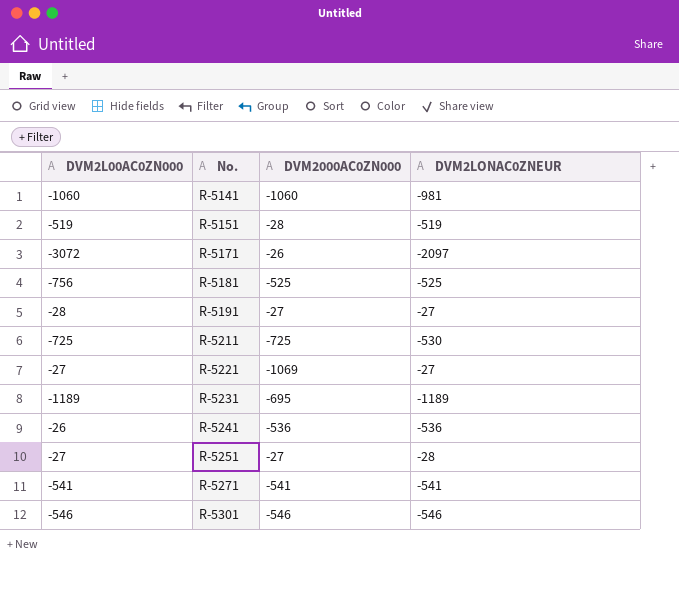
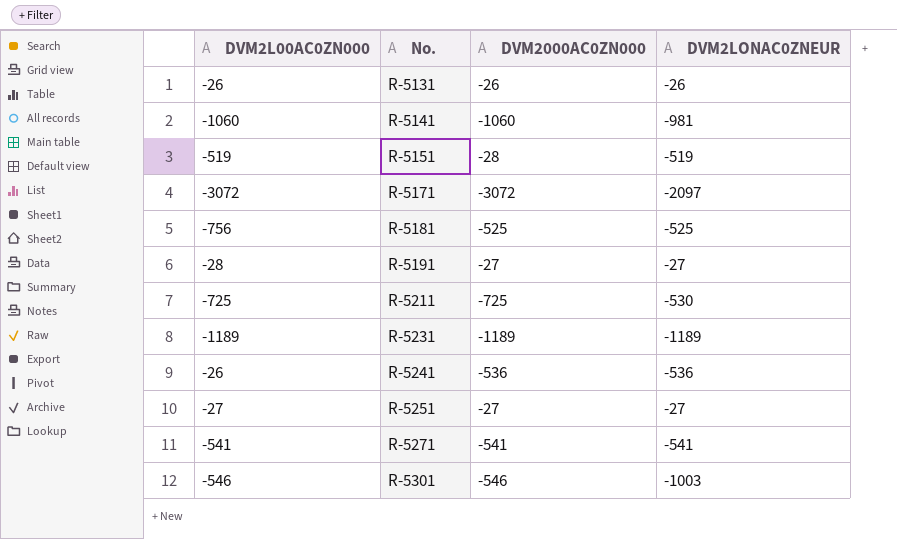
row R-5221: -27 | -1069 | -27 -> none
row R-5131: none -> -26 | -26 | -26
R-5171 | DVM2000AC0ZN000: -26 -> -3072
R-5231 | DVM2000AC0ZN000: -695 -> -1189
R-5251 | DVM2LONAC0ZNEUR: -28 -> -27
R-5301 | DVM2LONAC0ZNEUR: -546 -> -1003

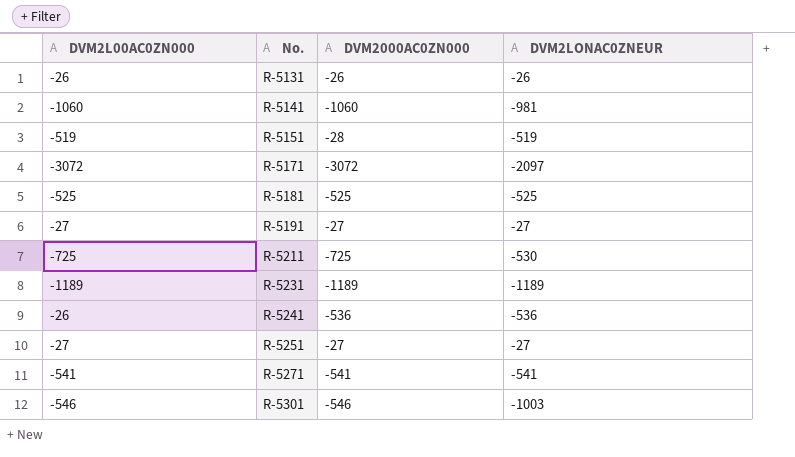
R-5181 | DVM2L00AC0ZN000: -756 -> -525
R-5191 | DVM2L00AC0ZN000: -28 -> -27

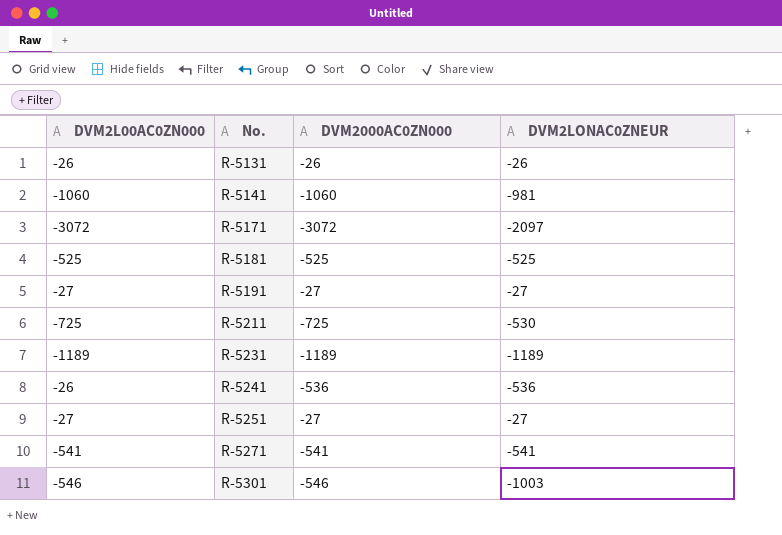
row R-5151: -519 | -28 | -519 -> none

